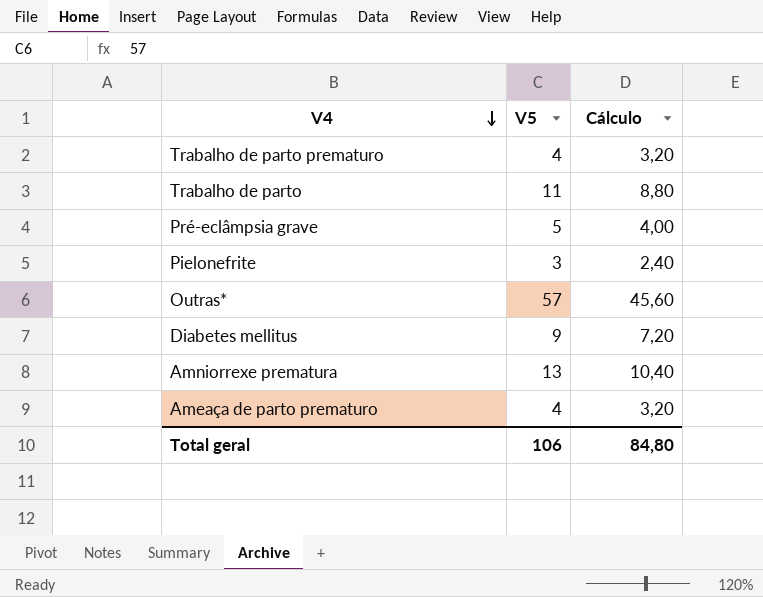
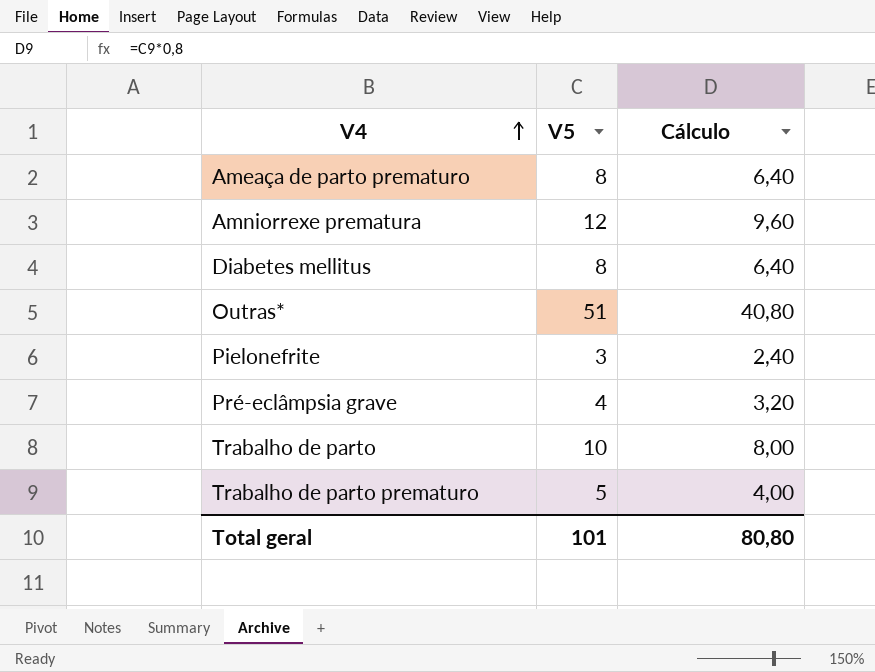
row order: V4 descending -> V4 ascending
Ameaça de parto prematuro | V5: 4 -> 8
Ameaça de parto prematuro | Cálculo: 3,20 -> 6,40
Amniorrexe prematura | V5: 13 -> 12
Amniorrexe prematura | Cálculo: 10,40 -> 9,60
Diabetes mellitus | V5: 9 -> 8
Diabetes mellitus | Cálculo: 7,20 -> 6,40
Outras* | V5: 57 -> 51
Outras* | Cálculo: 45,60 -> 40,80
Pré-eclâmpsia grave | V5: 5 -> 4
Pré-eclâmpsia grave | Cálculo: 4,00 -> 3,20
Trabalho de parto | V5: 11 -> 10
Trabalho de parto | Cálculo: 8,80 -> 8,00
Trabalho de parto prematuro | V5: 4 -> 5
Trabalho de parto prematuro | Cálculo: 3,20 -> 4,00
Total geral | V5: 106 -> 101
Total geral | Cálculo: 84,80 -> 80,80

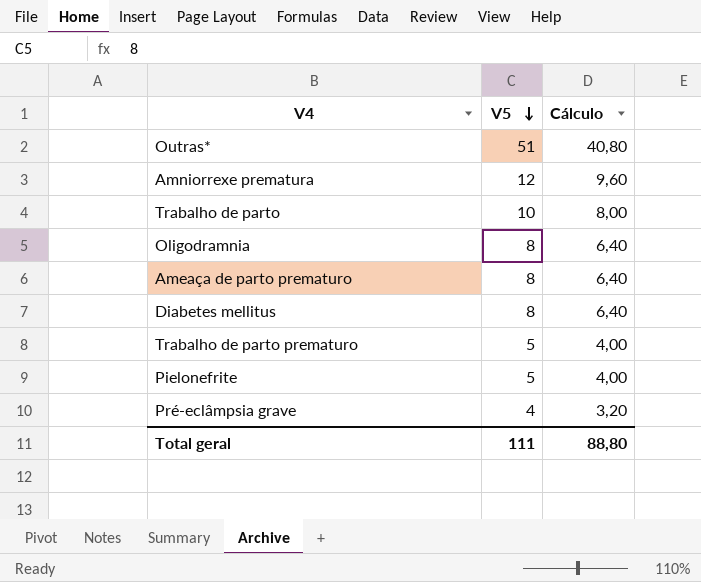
row order: V4 ascending -> V5 descending
row Oligodramnia: none -> 8 | 6,40
Pielonefrite | V5: 3 -> 5
Pielonefrite | Cálculo: 2,40 -> 4,00
Total geral | V5: 101 -> 111
Total geral | Cálculo: 80,80 -> 88,80

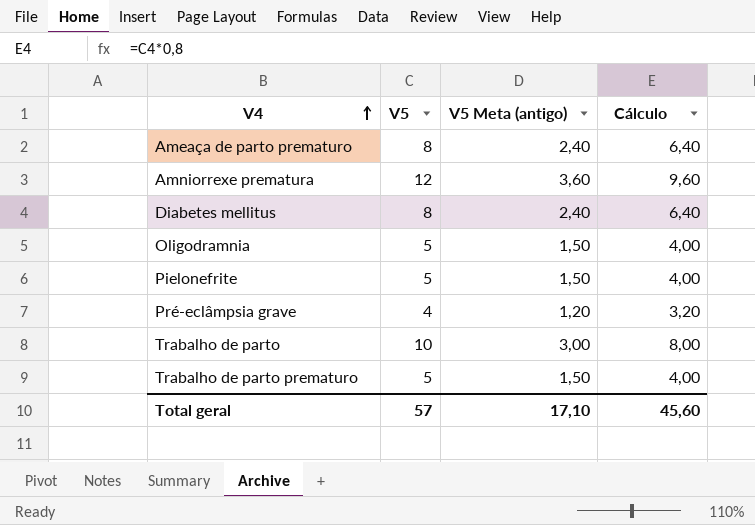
row order: V5 descending -> V4 ascending
column V5 Meta (antigo) | formula: none -> [V5] * 0,3
row Outras*: 51 | 40,80 -> none
Oligodramnia | V5: 8 -> 5
Oligodramnia | Cálculo: 6,40 -> 4,00
Total geral | V5: 111 -> 57
Total geral | Cálculo: 88,80 -> 45,60

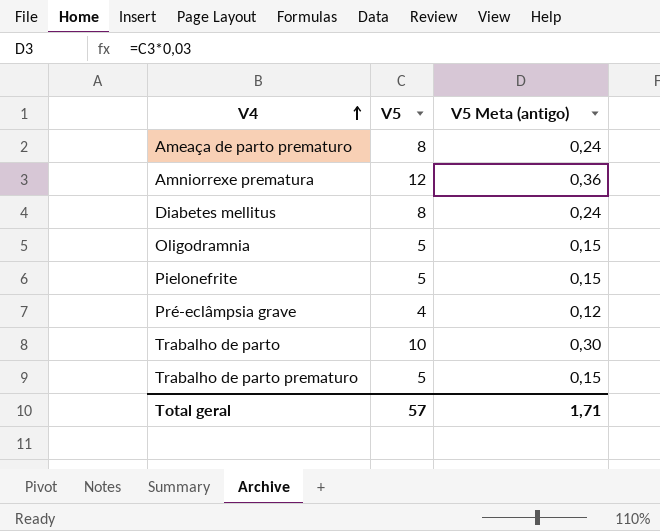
column Cálculo | formula: [V5] * 0,8 -> none
column V5 Meta (antigo) | formula: [V5] * 0,3 -> [V5] * 0,03
Total geral | V5 Meta (antigo): 17,10 -> 1,71

